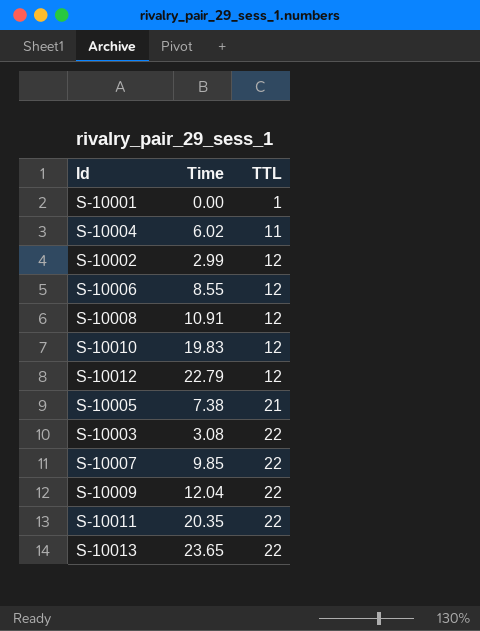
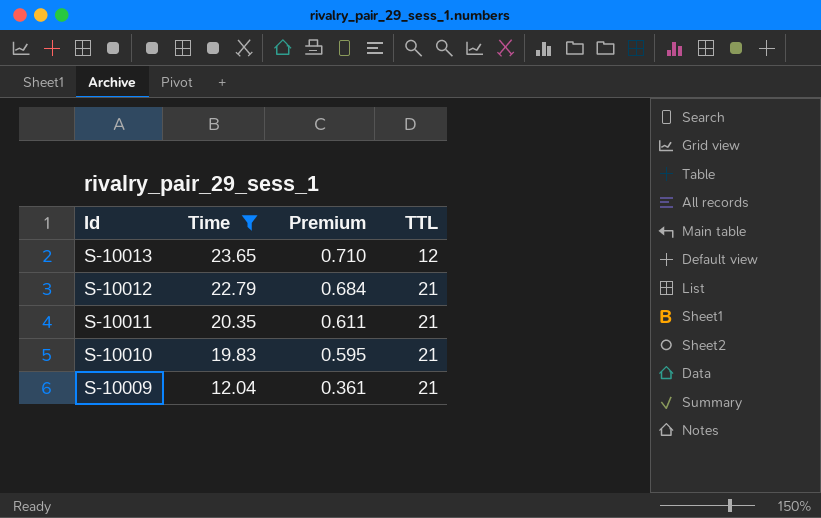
filter: none -> Time >= 12.04
row order: TTL ascending -> Id descending
column Premium | formula: none -> [Time] * 0.03
S-10013 | TTL: 22 -> 12
S-10012 | TTL: 12 -> 21
S-10011 | TTL: 22 -> 21
S-10010 | TTL: 12 -> 21
S-10009 | TTL: 22 -> 21

